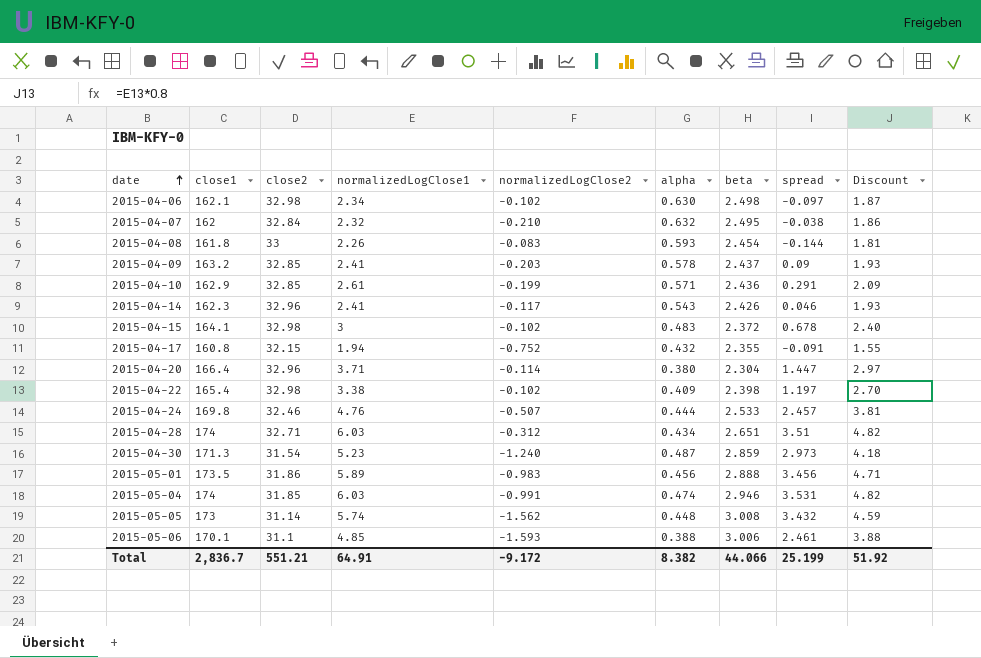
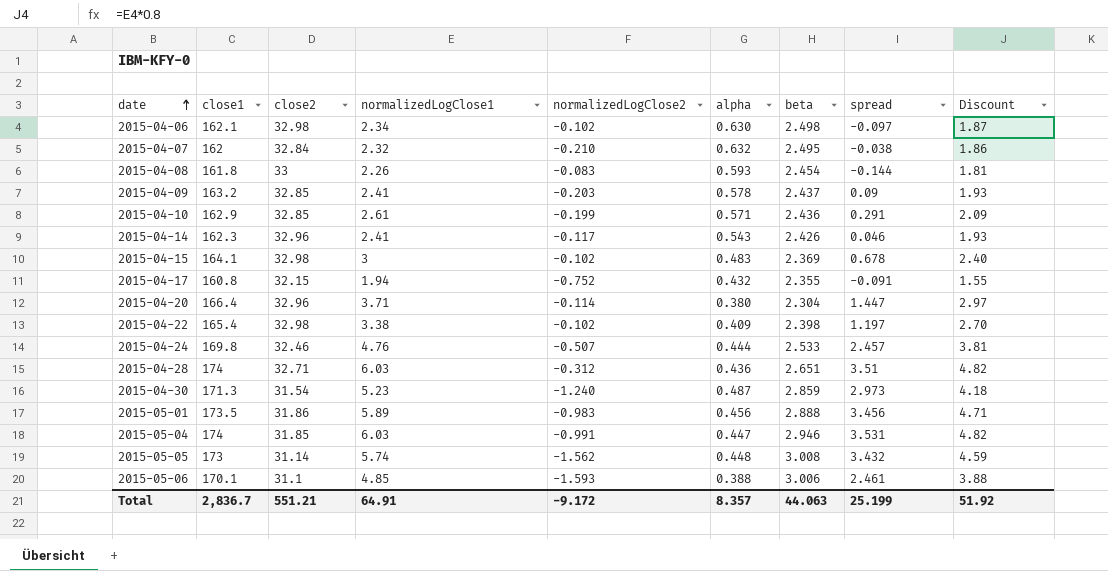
2015-04-15 | beta: 2.372 -> 2.369
2015-04-28 | alpha: 0.434 -> 0.436
2015-05-04 | alpha: 0.474 -> 0.447
Total | alpha: 8.382 -> 8.357
Total | beta: 44.066 -> 44.063

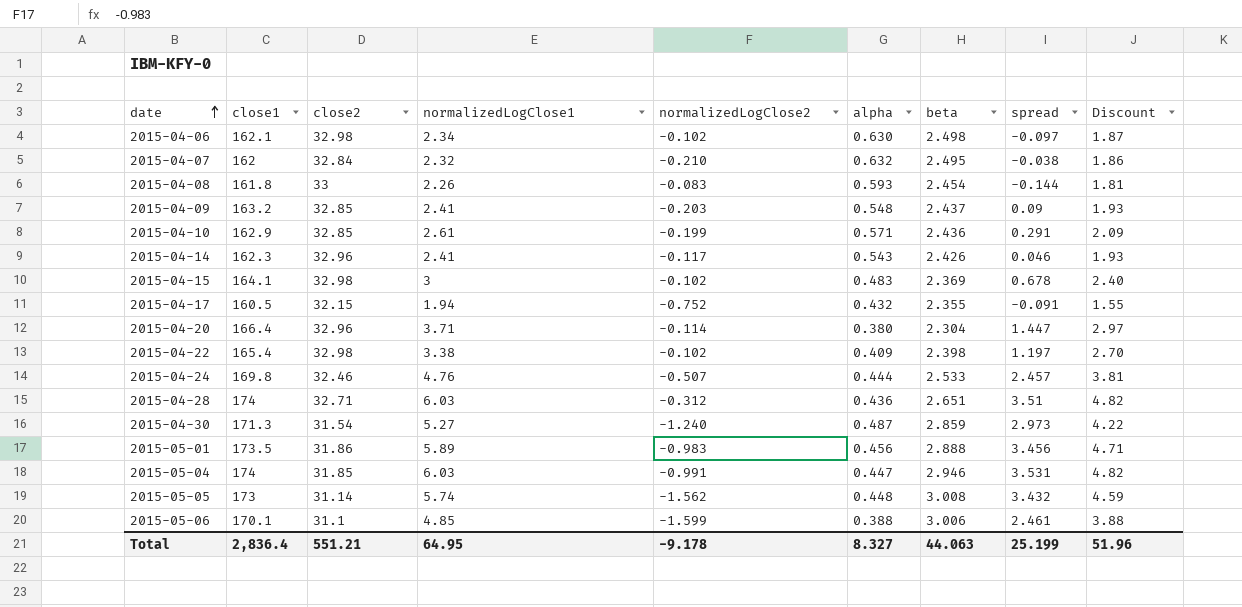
2015-04-09 | alpha: 0.578 -> 0.548
2015-04-17 | close1: 160.8 -> 160.5
2015-04-30 | normalizedLogClose1: 5.23 -> 5.27
2015-04-30 | Discount: 4.18 -> 4.22
2015-05-06 | normalizedLogClose2: -1.593 -> -1.599
Total | close1: 2,836.7 -> 2,836.4
Total | normalizedLogClose1: 64.91 -> 64.95
Total | normalizedLogClose2: -9.172 -> -9.178
Total | alpha: 8.357 -> 8.327
Total | Discount: 51.92 -> 51.96

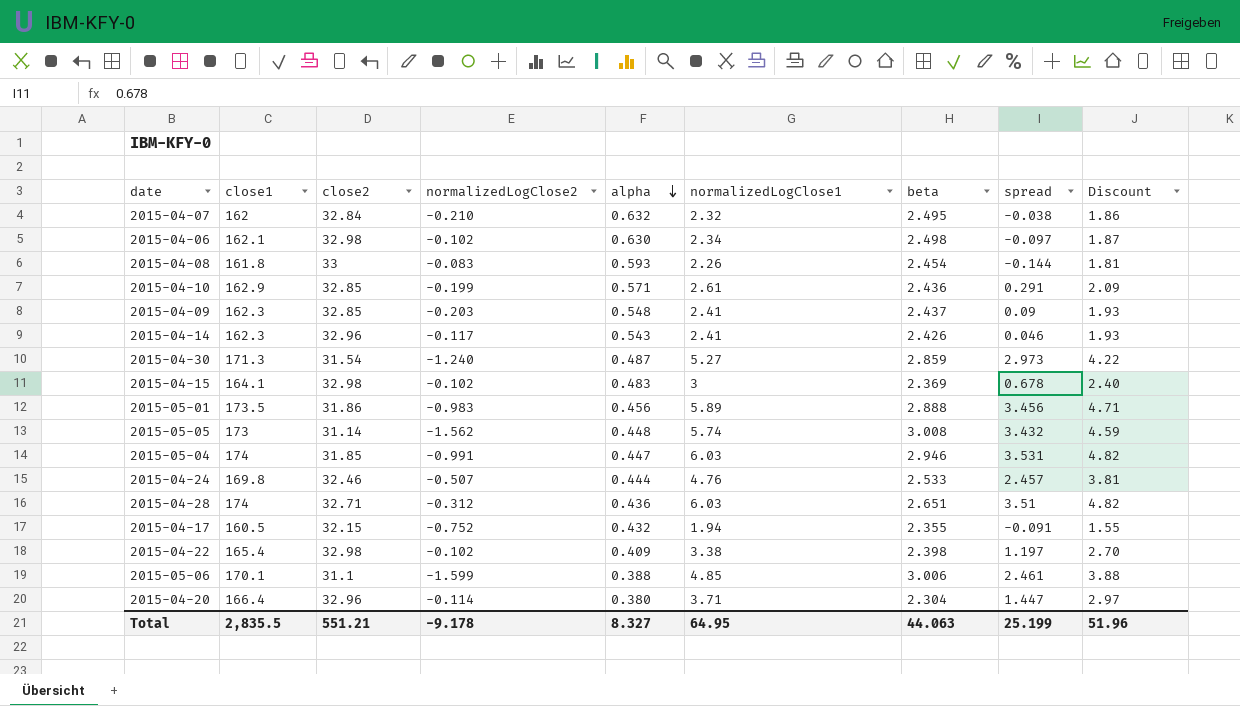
row order: date ascending -> alpha descending
column normalizedLogClose1 | position: 4 -> 6
2015-04-09 | close1: 163.2 -> 162.3
Total | close1: 2,836.4 -> 2,835.5

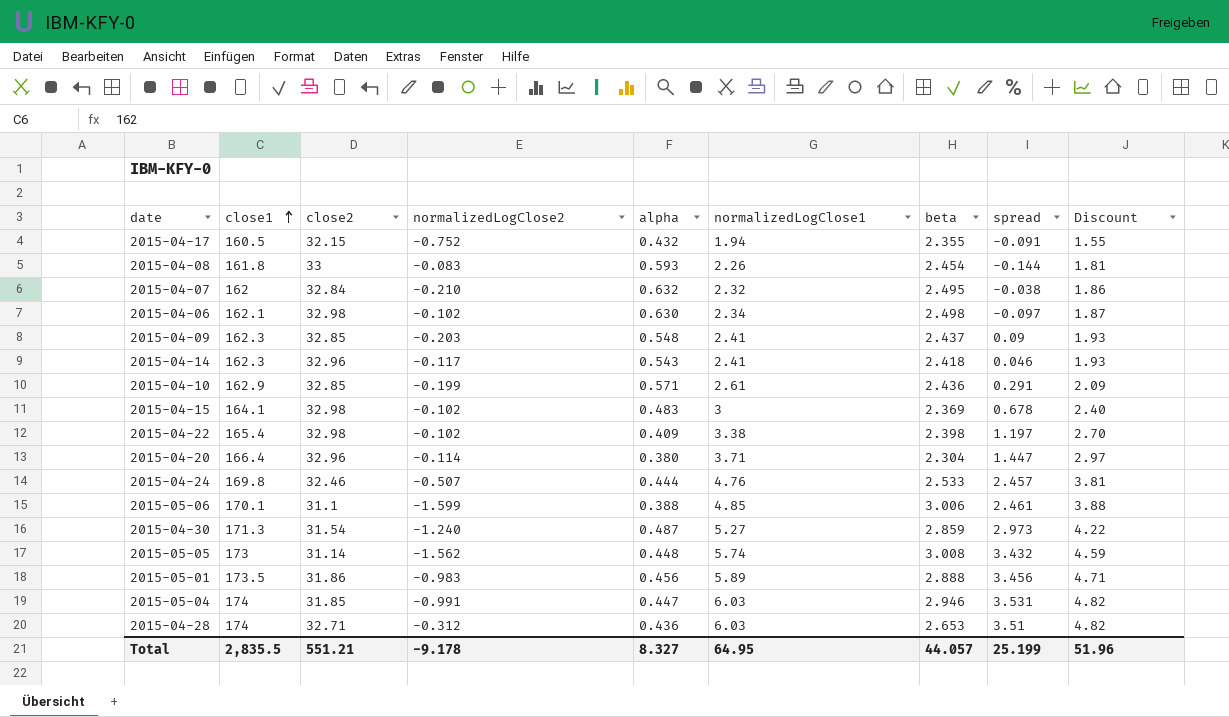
row order: alpha descending -> close1 ascending
2015-04-14 | beta: 2.426 -> 2.418
2015-04-28 | beta: 2.651 -> 2.653
Total | beta: 44.063 -> 44.057

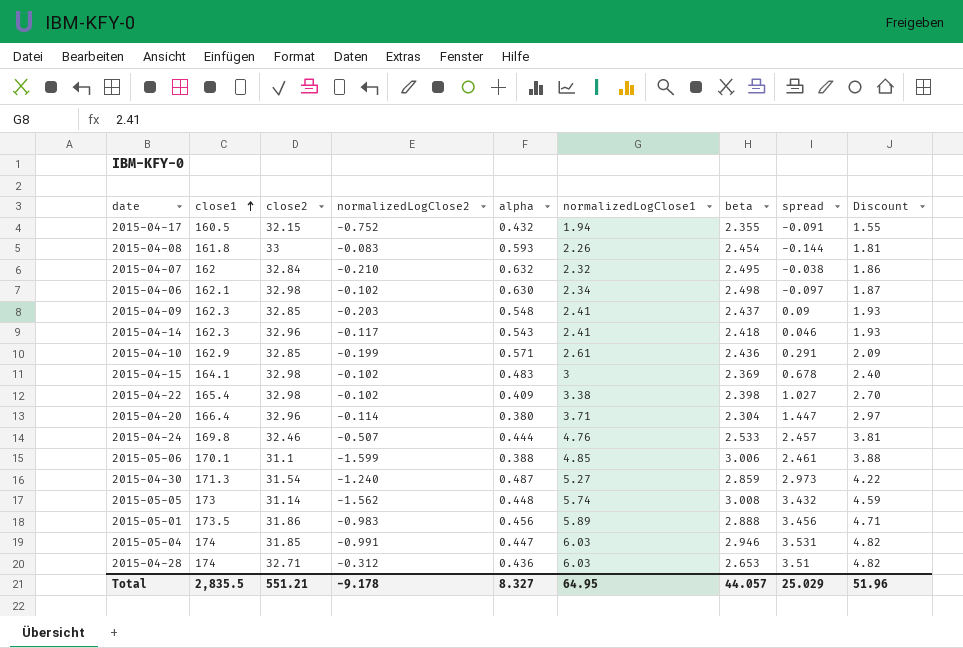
2015-04-22 | spread: 1.197 -> 1.027
Total | spread: 25.199 -> 25.029

